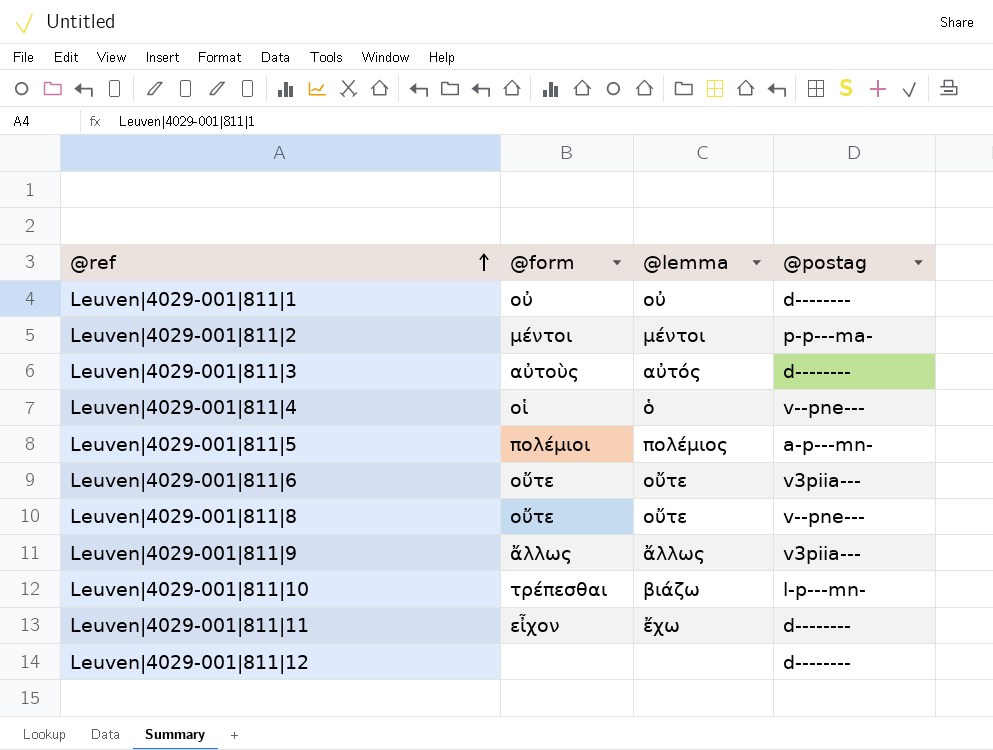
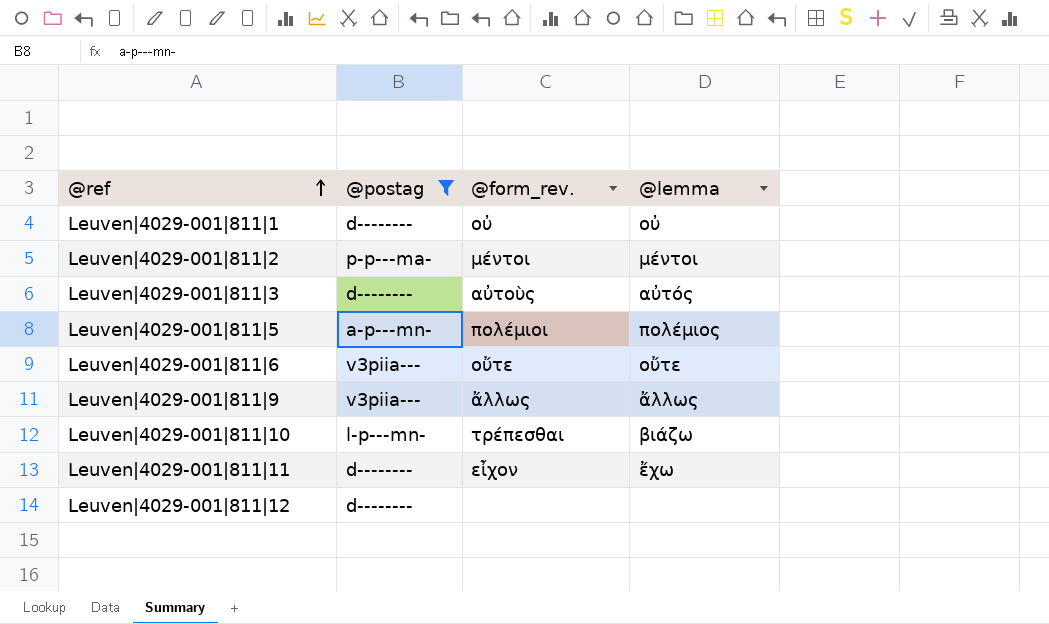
filter: none -> @postag != v--pne---
column @postag | position: 4 -> 2
column name: @form -> @form_rev.

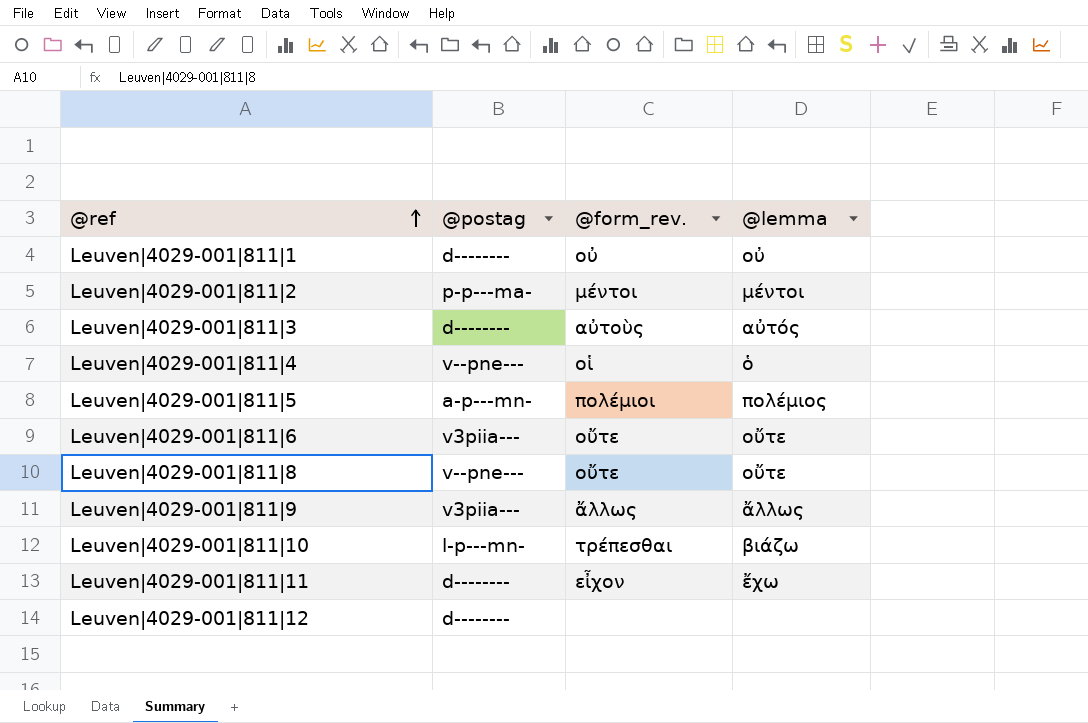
filter: @postag != v--pne--- -> none

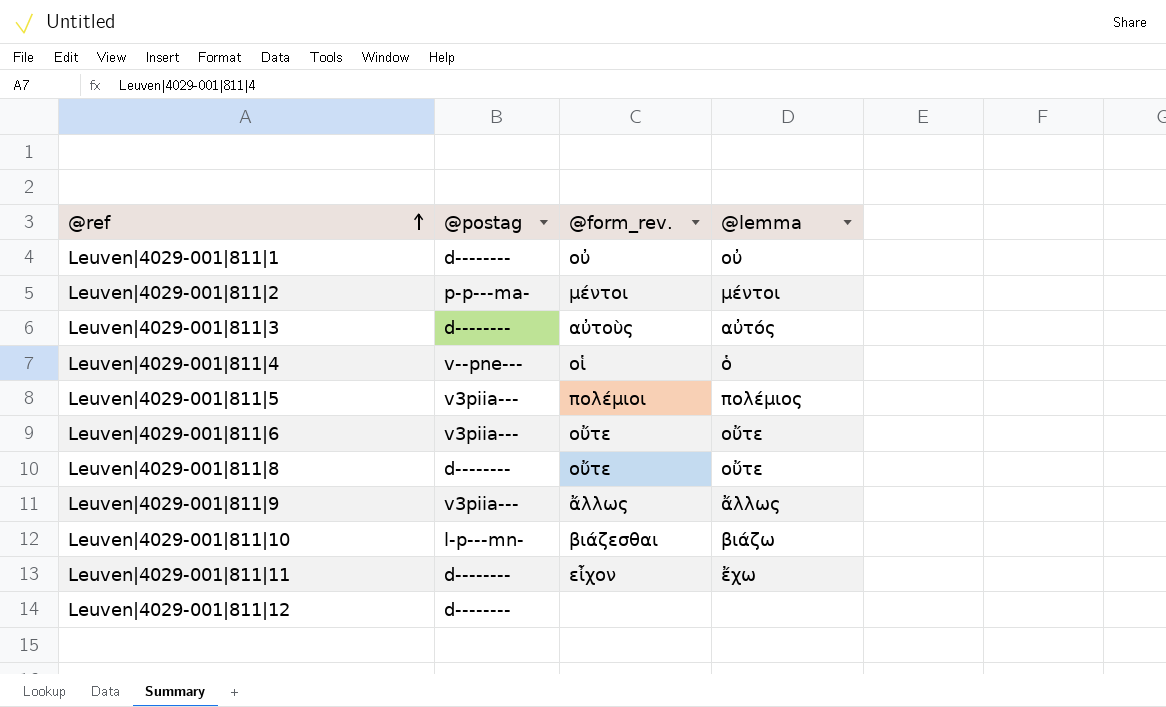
Leuven|4029-001|811|5 | @postag: a-p---mn- -> v3piia---
Leuven|4029-001|811|8 | @postag: v--pne--- -> d--------
Leuven|4029-001|811|10 | @form_rev.: τρέπεσθαι -> βιάζεσθαι

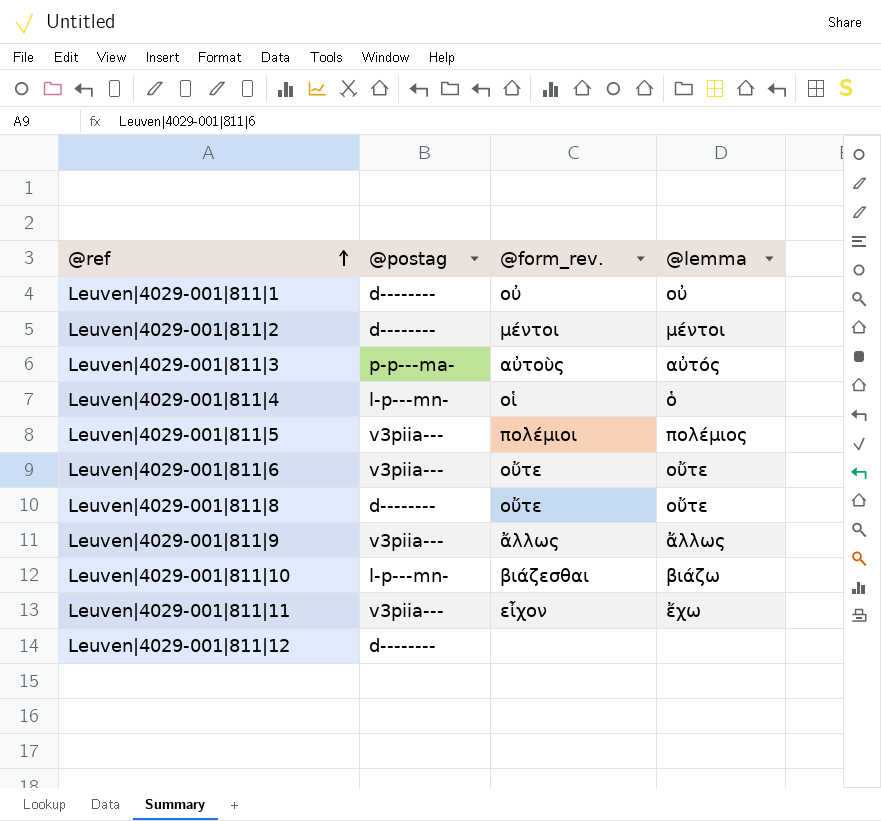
Leuven|4029-001|811|2 | @postag: p-p---ma- -> d--------
Leuven|4029-001|811|3 | @postag: d-------- -> p-p---ma-
Leuven|4029-001|811|4 | @postag: v--pne--- -> l-p---mn-
Leuven|4029-001|811|11 | @postag: d-------- -> v3piia---

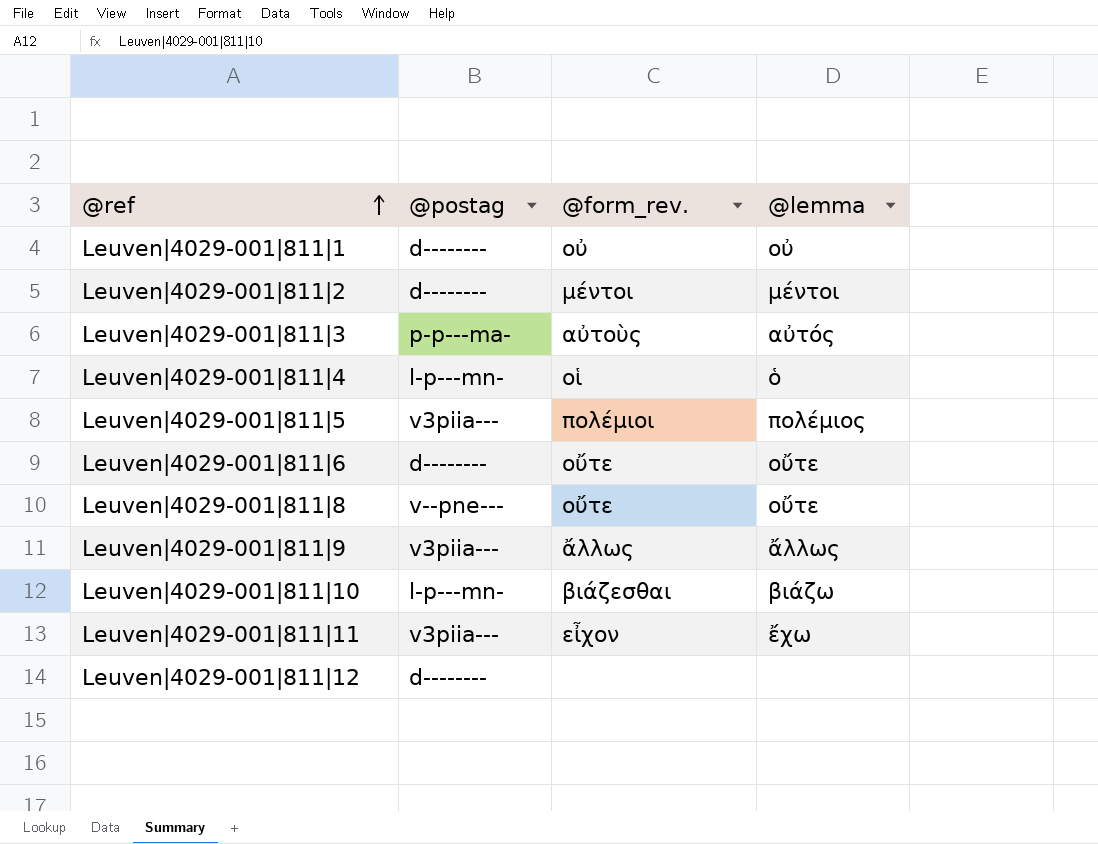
Leuven|4029-001|811|6 | @postag: v3piia--- -> d--------
Leuven|4029-001|811|8 | @postag: d-------- -> v--pne---

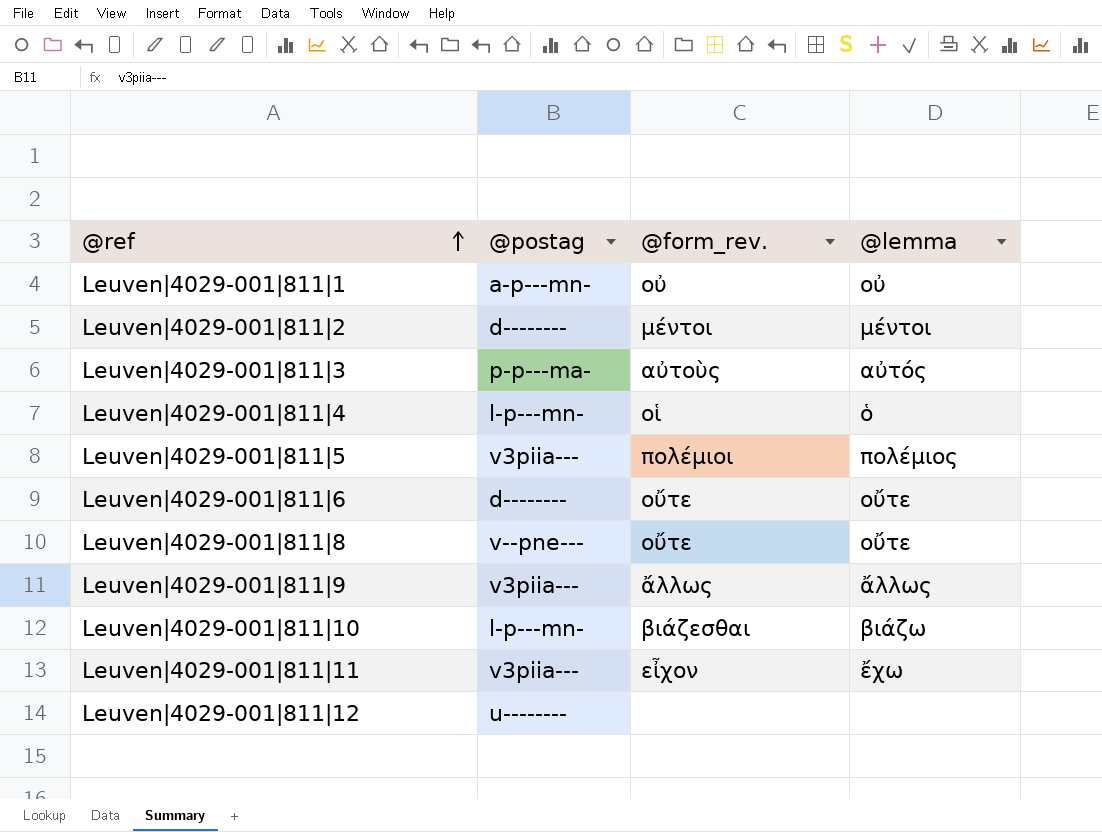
Leuven|4029-001|811|1 | @postag: d-------- -> a-p---mn-
Leuven|4029-001|811|12 | @postag: d-------- -> u--------

